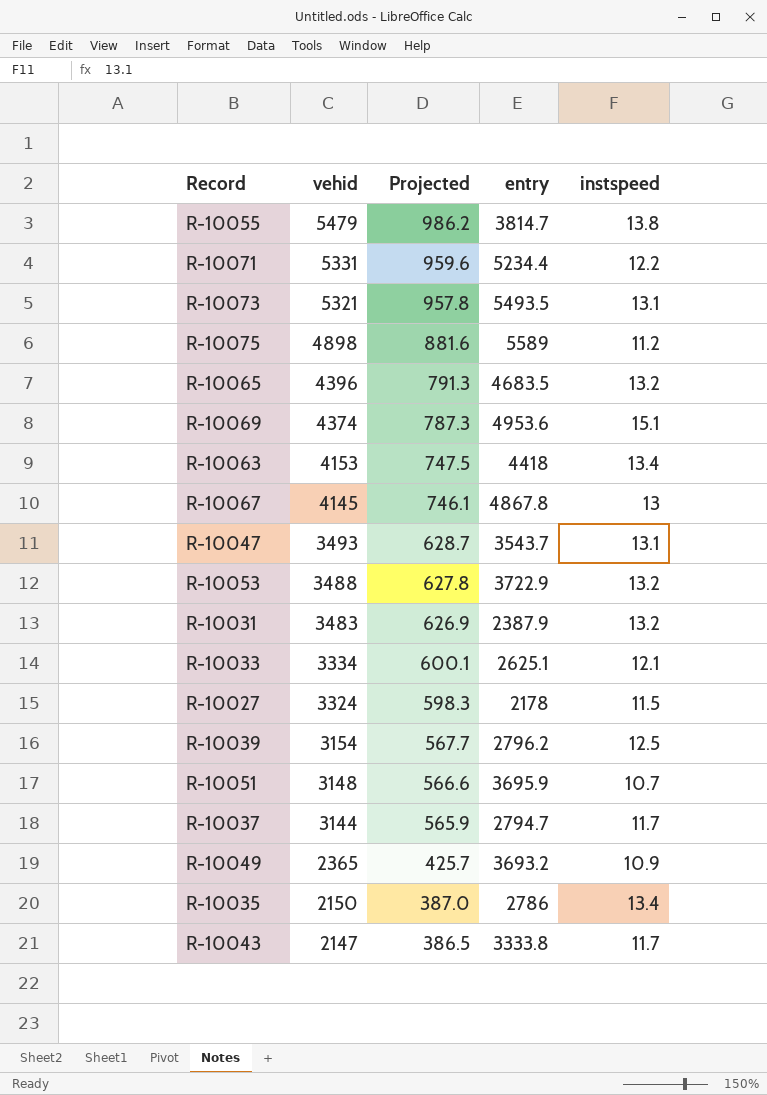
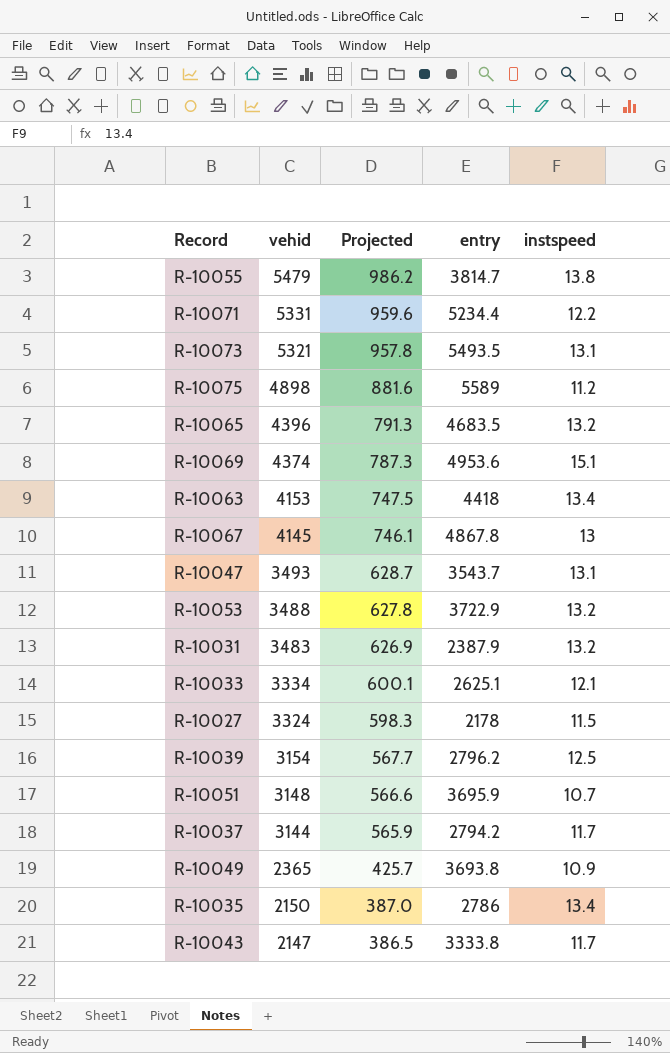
R-10037 | entry: 2794.7 -> 2794.2
R-10049 | entry: 3693.2 -> 3693.8

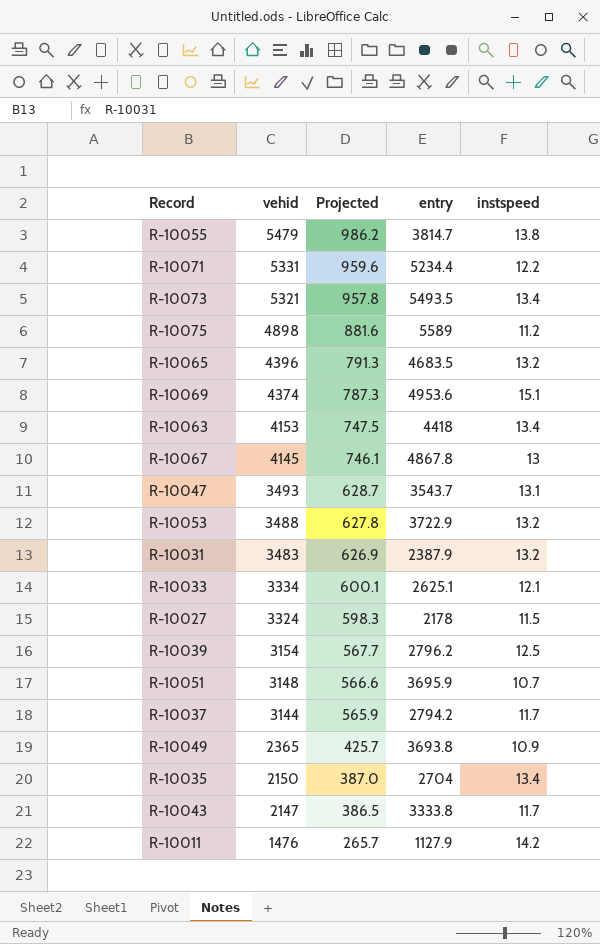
R-10073 | instspeed: 13.1 -> 13.4
R-10035 | entry: 2786 -> 2704
row R-10011: none -> 1476 | 265.7 | 1127.9 | 14.2

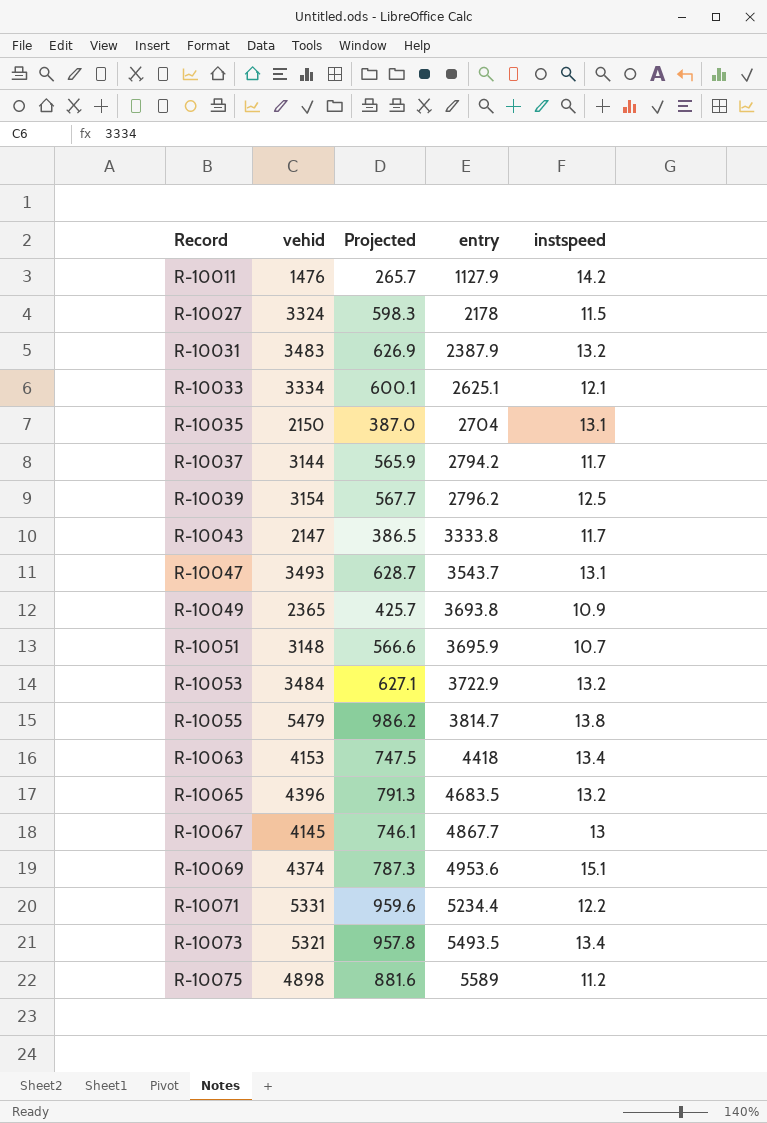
row order: vehid descending -> Record ascending
R-10035 | instspeed: 13.4 -> 13.1
R-10053 | vehid: 3488 -> 3484
R-10053 | Projected: 627.8 -> 627.1
R-10067 | entry: 4867.8 -> 4867.7

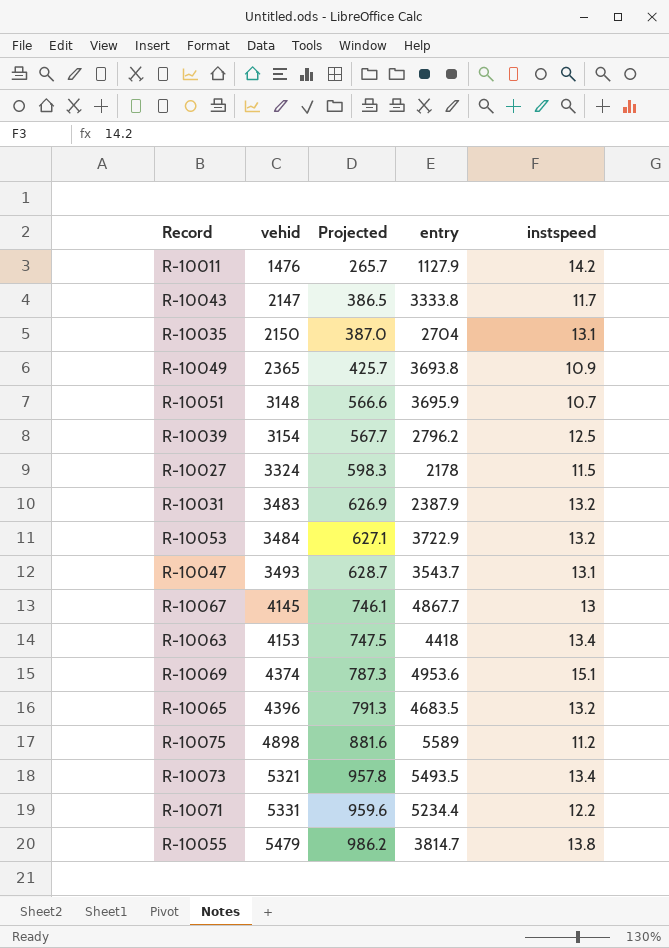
row order: Record ascending -> vehid ascending
row R-10033: 3334 | 600.1 | 2625.1 | 12.1 -> none
row R-10037: 3144 | 565.9 | 2794.2 | 11.7 -> none

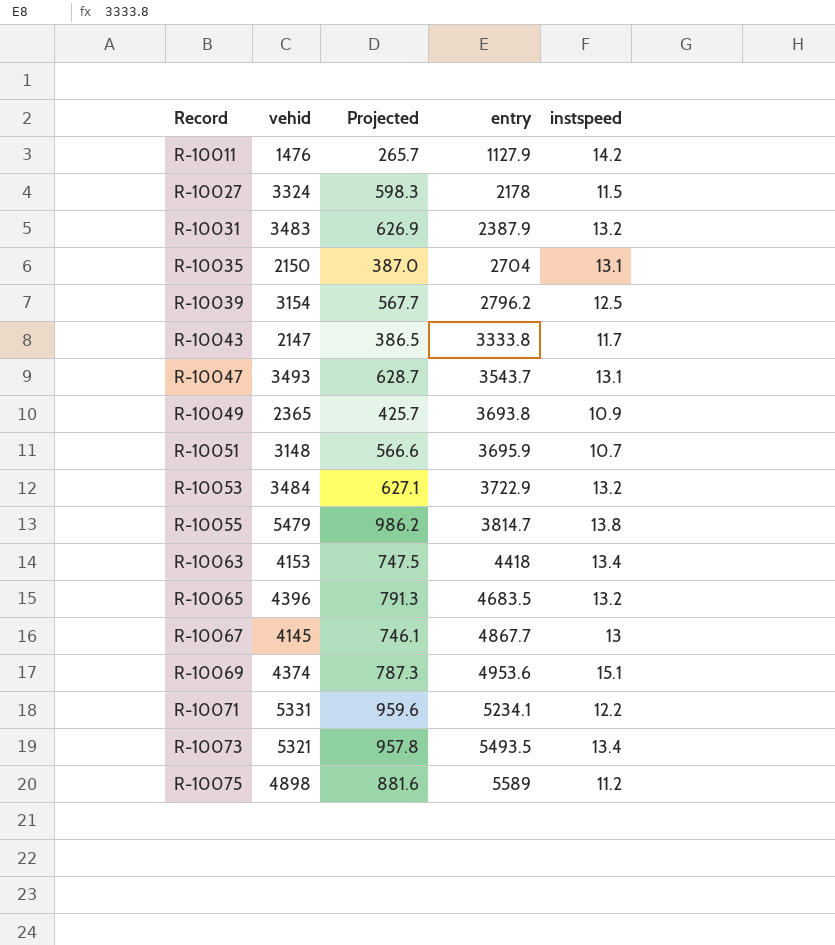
row order: vehid ascending -> Record ascending
R-10071 | entry: 5234.4 -> 5234.1

